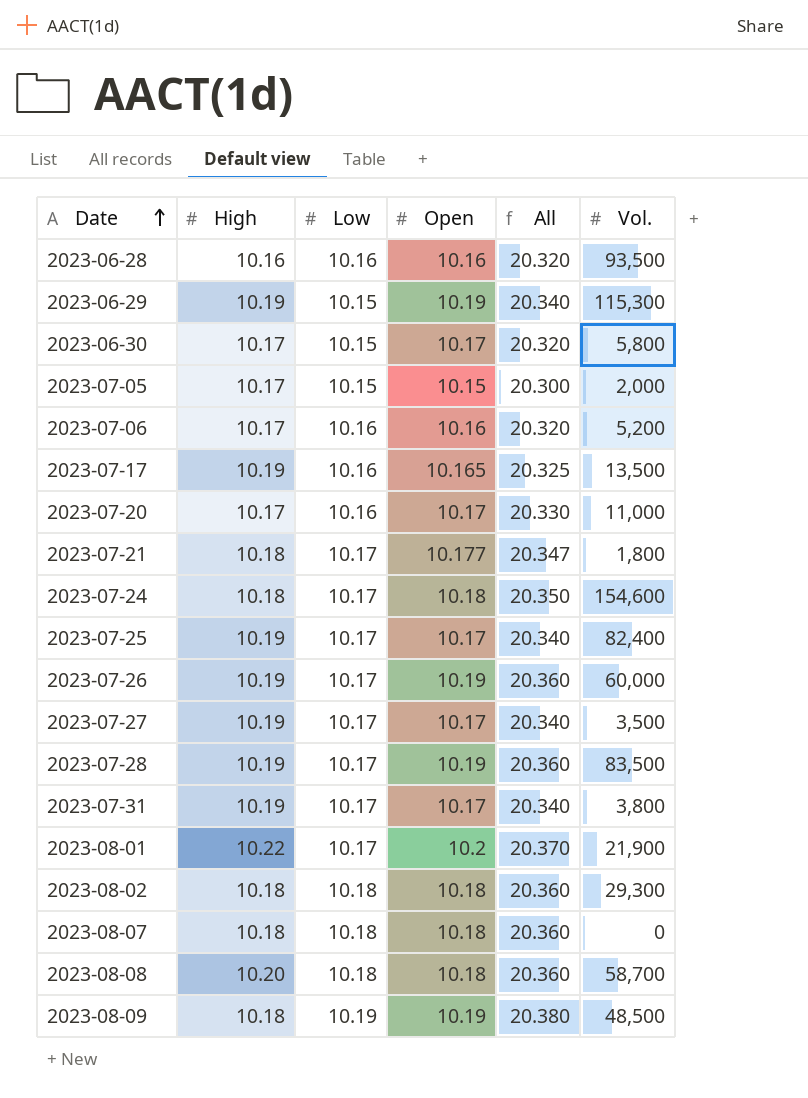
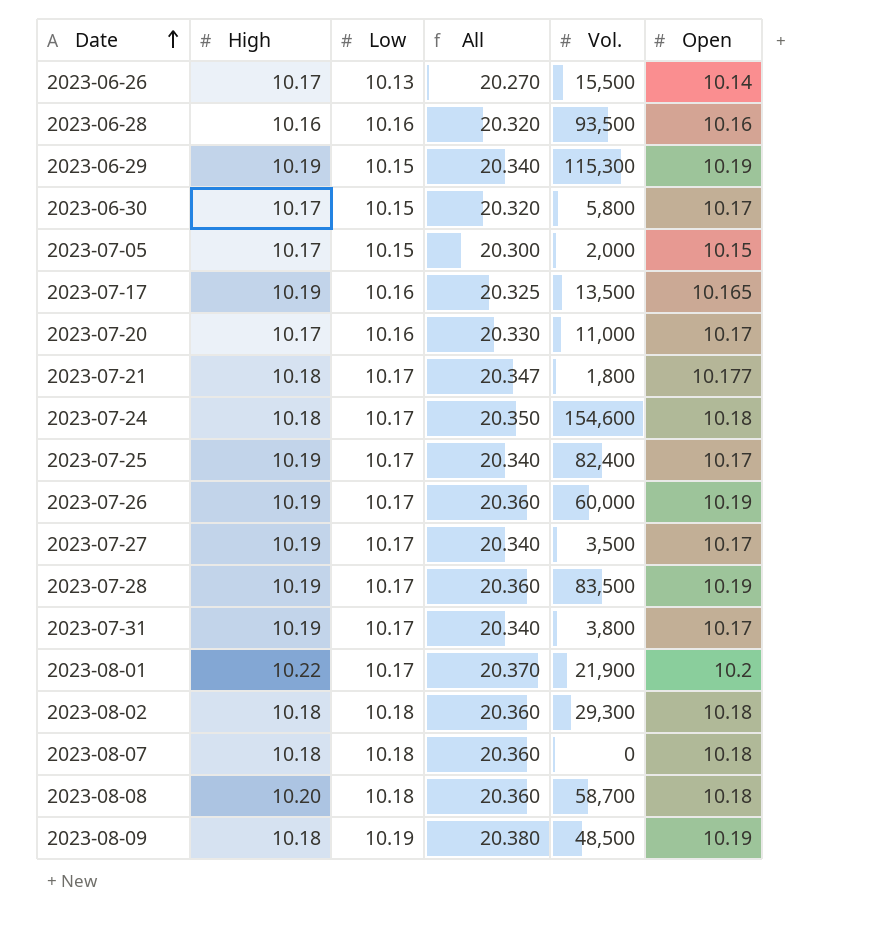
column Open | position: 4 -> 6
row 2023-07-06: 10.17 | 10.16 | 10.16 | 20.320 | 5,200 -> none
row 2023-06-26: none -> 10.17 | 10.13 | 20.270 | 15,500 | 10.14

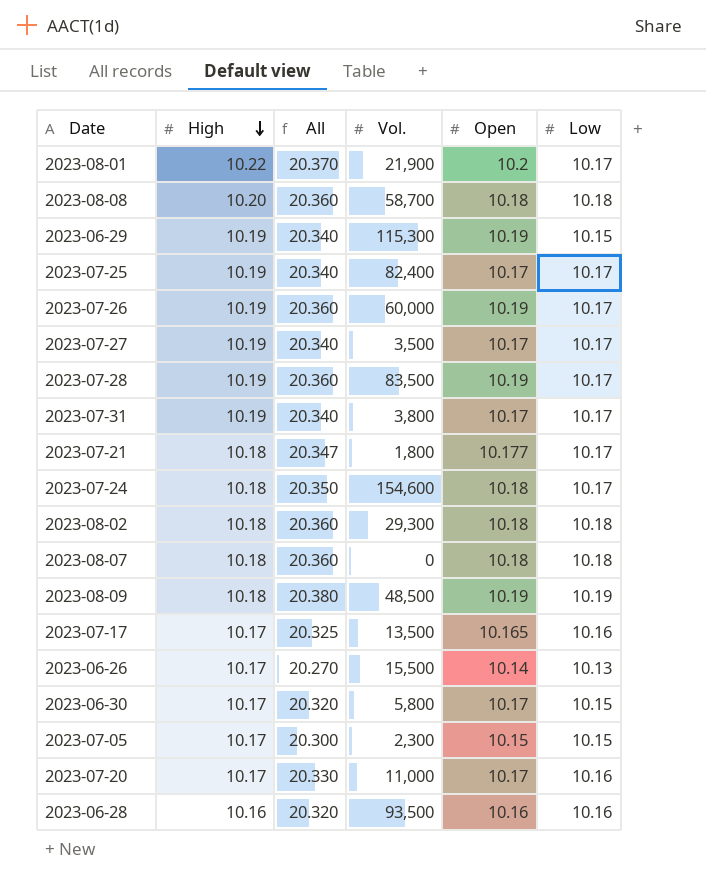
row order: Date ascending -> High descending
column Low | position: 3 -> 6
2023-07-17 | High: 10.19 -> 10.17
2023-07-05 | Vol.: 2,000 -> 2,300

